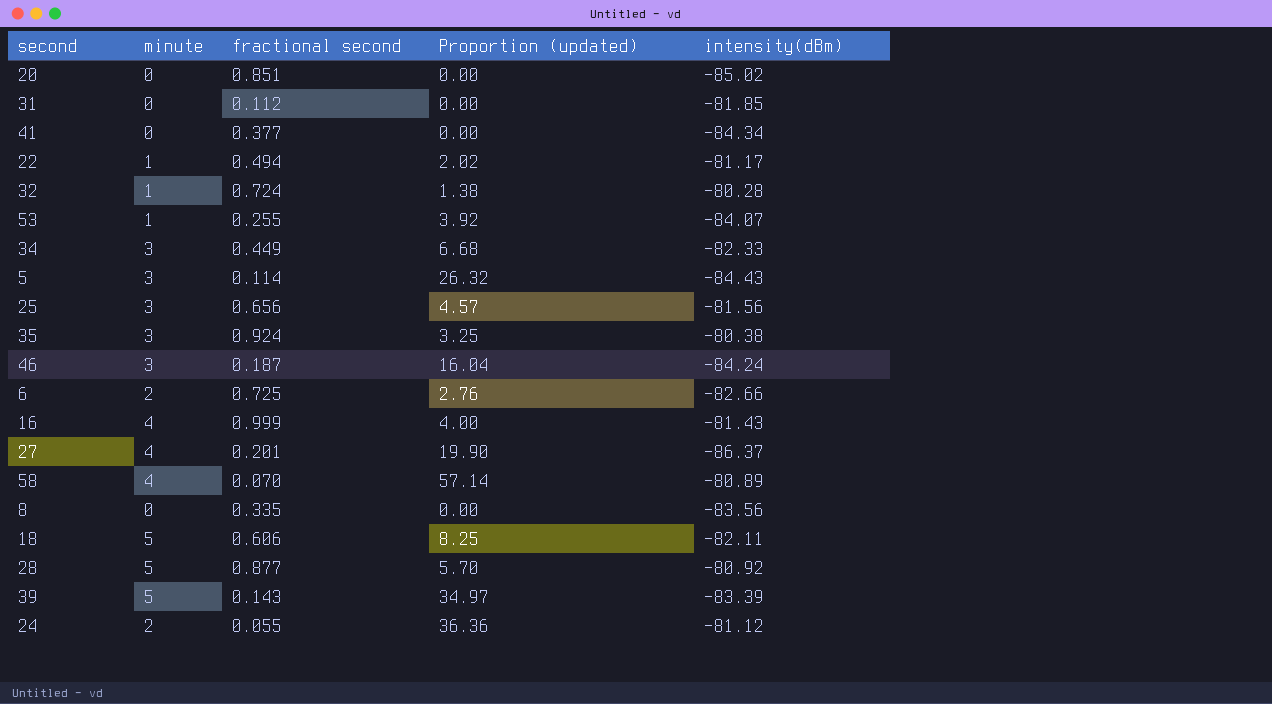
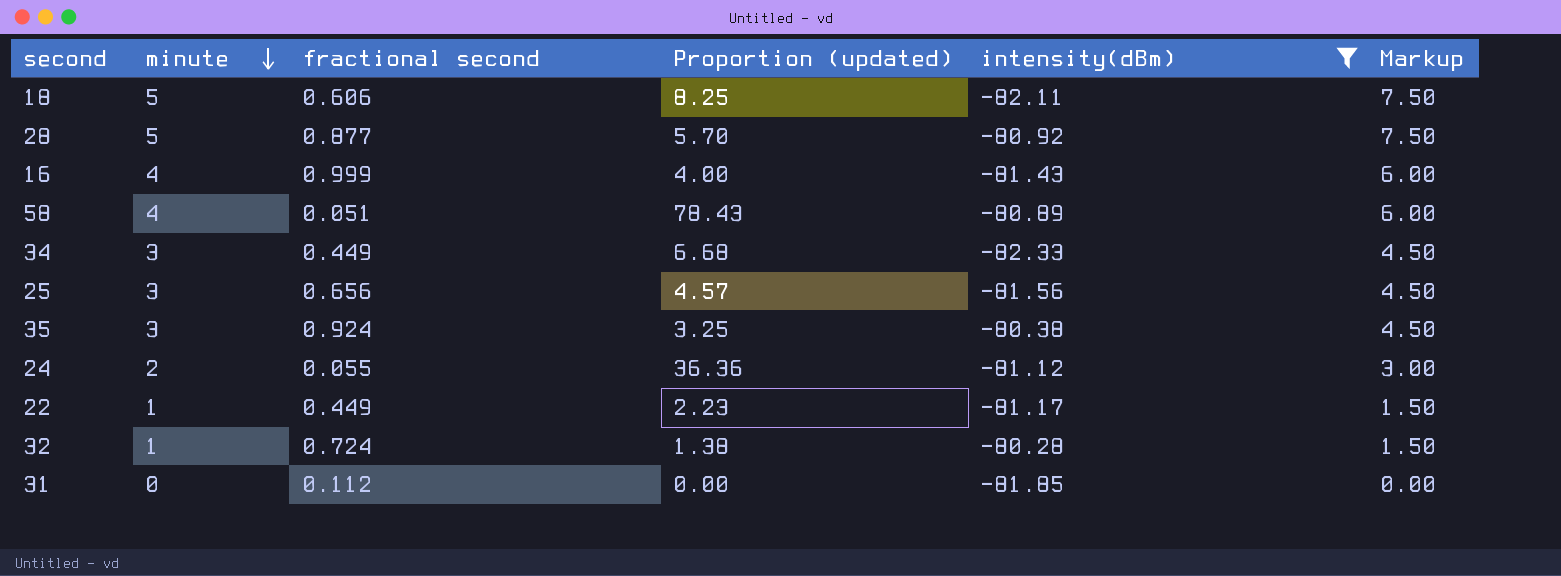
filter: none -> intensity(dBm) >= -82.33
row order: none -> minute descending
column Markup | formula: none -> [minute] * 1.5
58 | fractional second: 0.070 -> 0.051
58 | Proportion (updated): 57.14 -> 78.43
22 | fractional second: 0.494 -> 0.449
22 | Proportion (updated): 2.02 -> 2.23

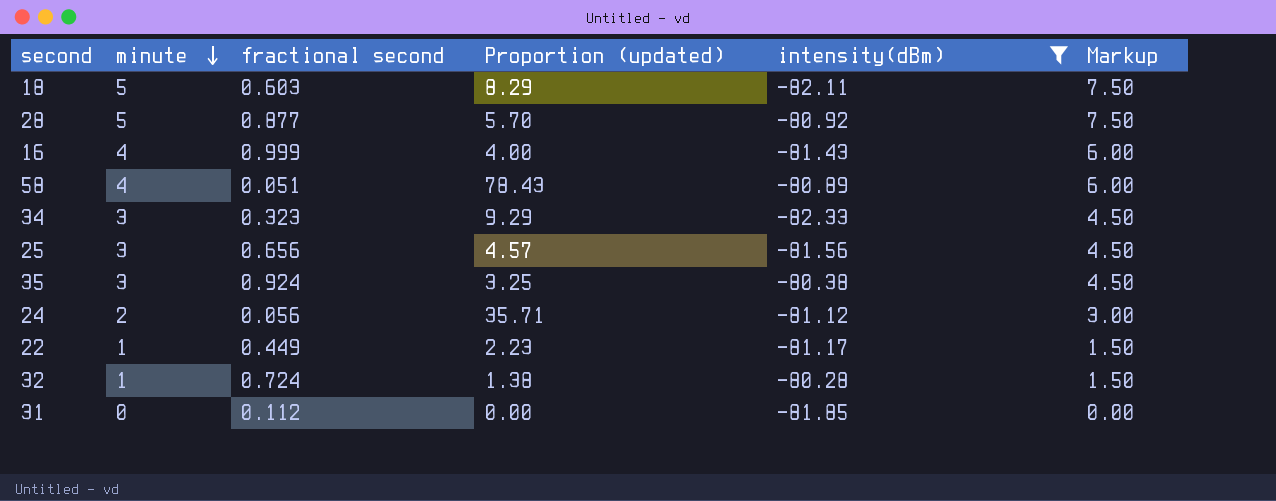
18 | fractional second: 0.606 -> 0.603
18 | Proportion (updated): 8.25 -> 8.29
34 | fractional second: 0.449 -> 0.323
34 | Proportion (updated): 6.68 -> 9.29
24 | fractional second: 0.055 -> 0.056
24 | Proportion (updated): 36.36 -> 35.71

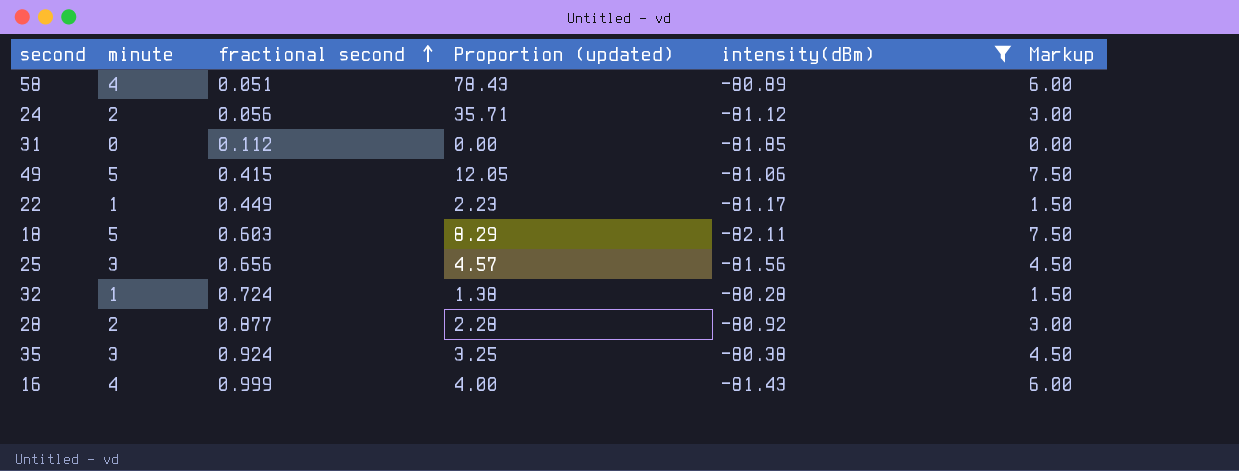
row order: minute descending -> fractional second ascending
row 34: 3 | 0.323 | 9.29 | -82.33 | 4.50 -> none
row 49: none -> 5 | 0.415 | 12.05 | -81.06 | 7.50
28 | minute: 5 -> 2
28 | Proportion (updated): 5.70 -> 2.28
28 | Markup: 7.50 -> 3.00

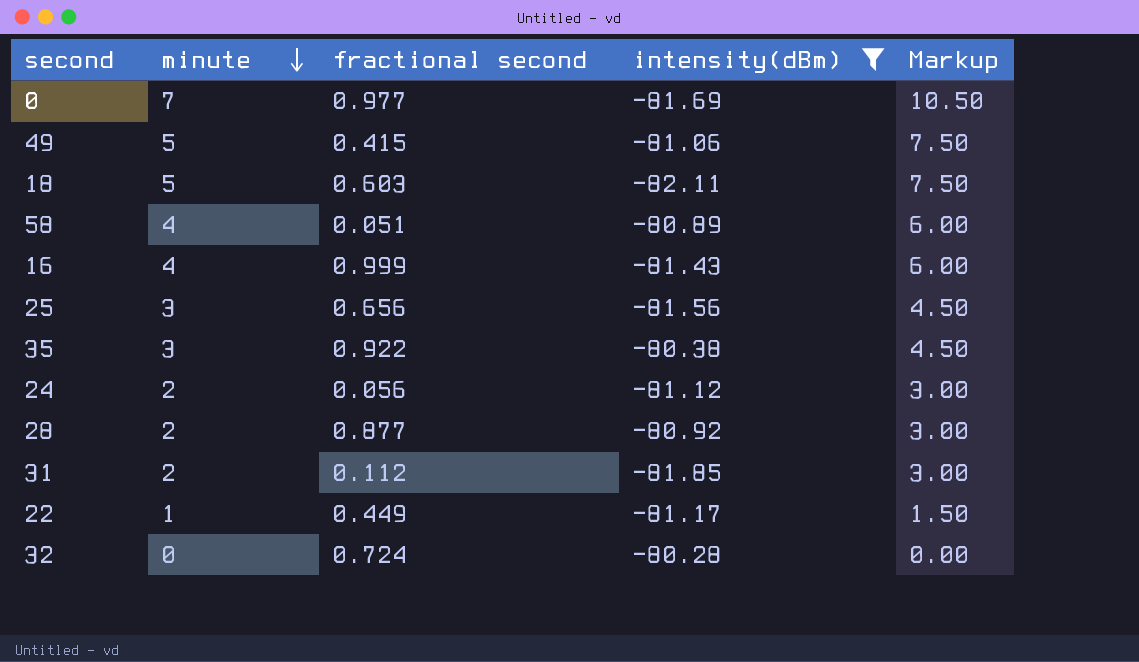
row order: fractional second ascending -> minute descending
column Proportion (updated) | formula: [minute] / [fractional second] -> none
row 0: none -> 7 | 0.977 | -81.69 | 10.50
35 | fractional second: 0.924 -> 0.922
31 | minute: 0 -> 2
31 | Markup: 0.00 -> 3.00
32 | minute: 1 -> 0
32 | Markup: 1.50 -> 0.00

